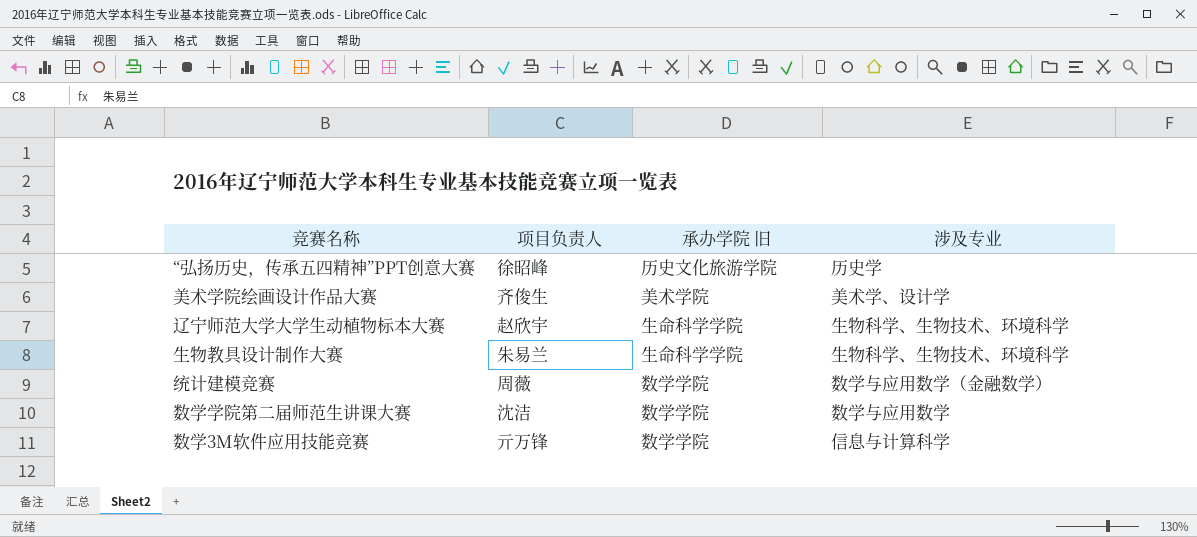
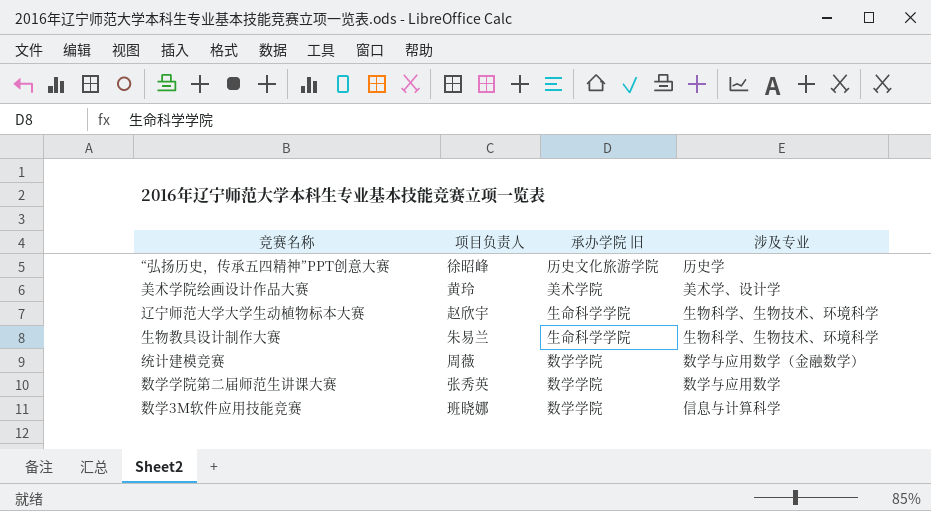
美术学院绘画设计作品大赛 | 项目负责人: 齐俊生 -> 黄玲
数学学院第二届师范生讲课大赛 | 项目负责人: 沈洁 -> 张秀英
数学3M软件应用技能竞赛 | 项目负责人: 亓万锋 -> 班晓娜

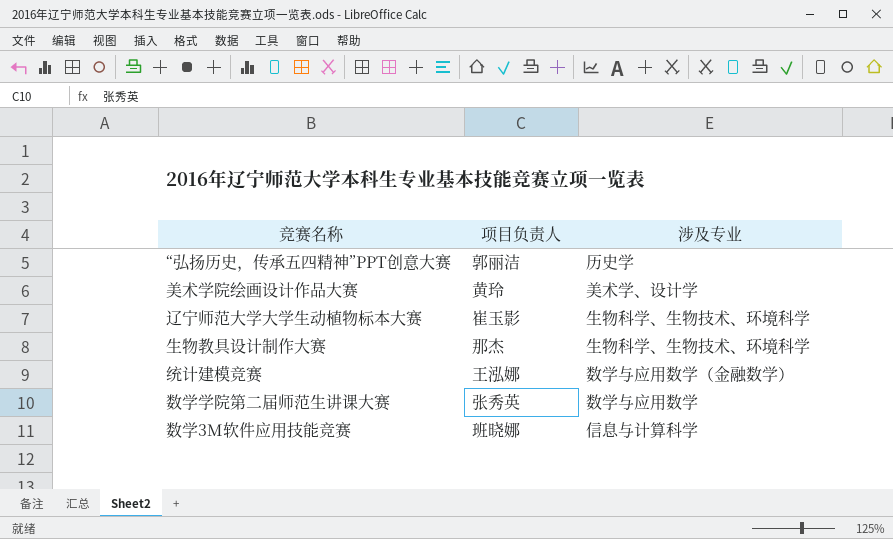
column 承办学院 旧 | position: 3 -> none
“弘扬历史，传承五四精神”PPT创意大赛 | 项目负责人: 徐昭峰 -> 郭丽洁
辽宁师范大学大学生动植物标本大赛 | 项目负责人: 赵欣宇 -> 崔玉影
生物教具设计制作大赛 | 项目负责人: 朱易兰 -> 那杰
统计建模竞赛 | 项目负责人: 周薇 -> 王泓娜

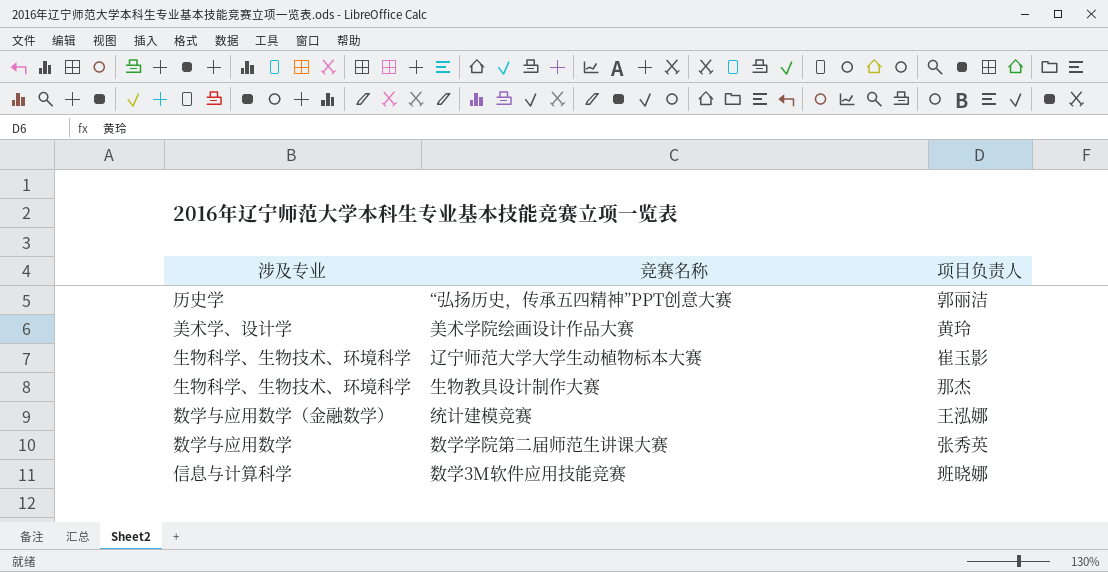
column 涉及专业 | position: 3 -> 1

